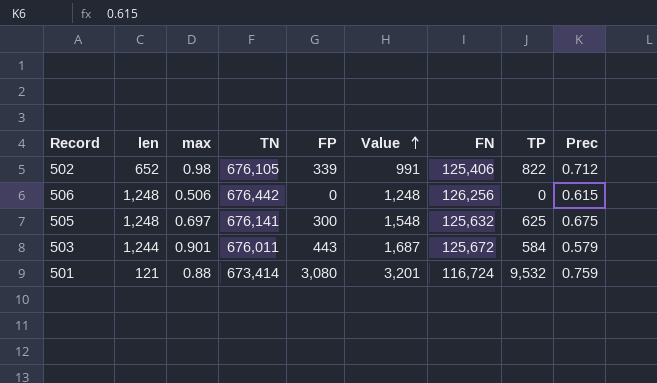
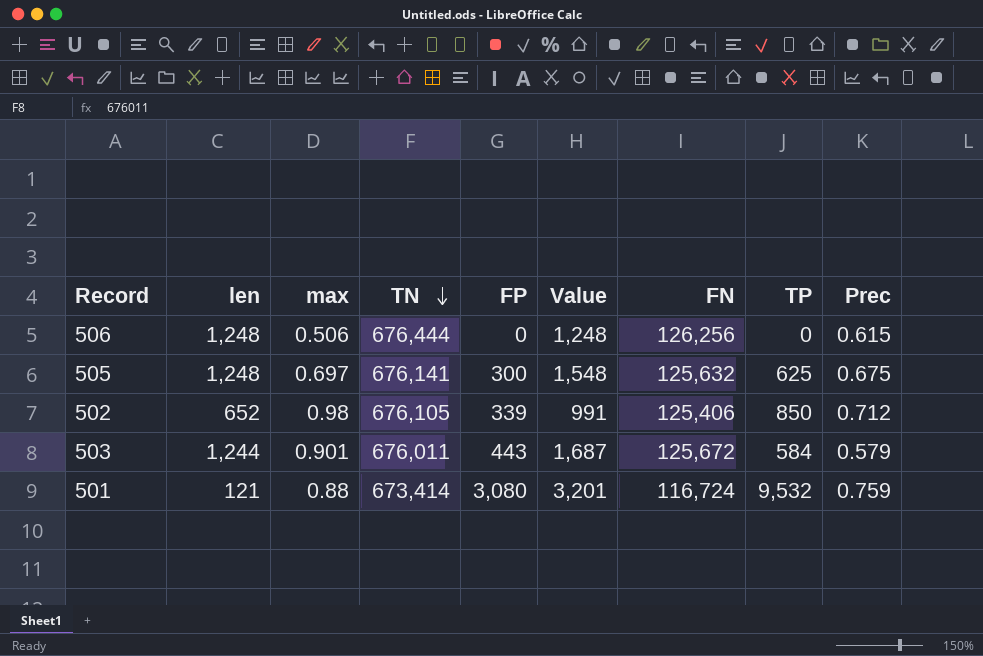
row order: Value ascending -> TN descending
506 | TN: 676,442 -> 676,444
502 | TP: 822 -> 850

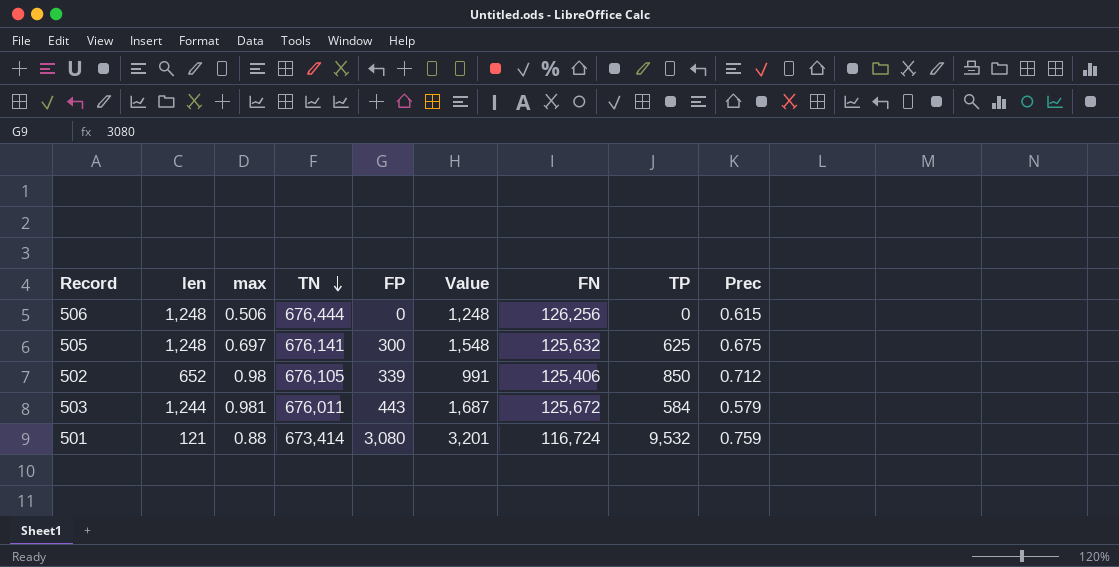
503 | max: 0.901 -> 0.981

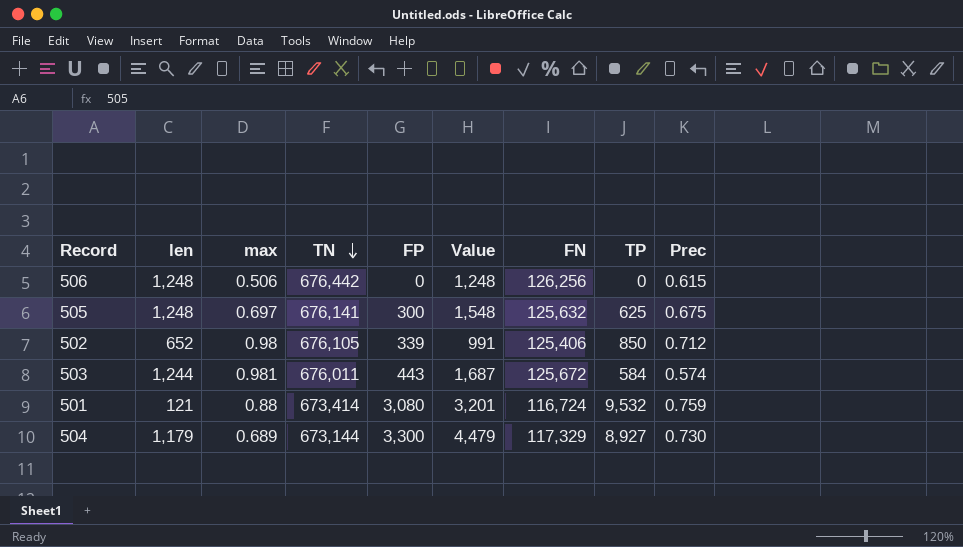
506 | TN: 676,444 -> 676,442
503 | Prec: 0.579 -> 0.574
row 504: none -> 1,179 | 0.689 | 673,144 | 3,300 | 4,479 | 117,329 | 8,927 | 0.730

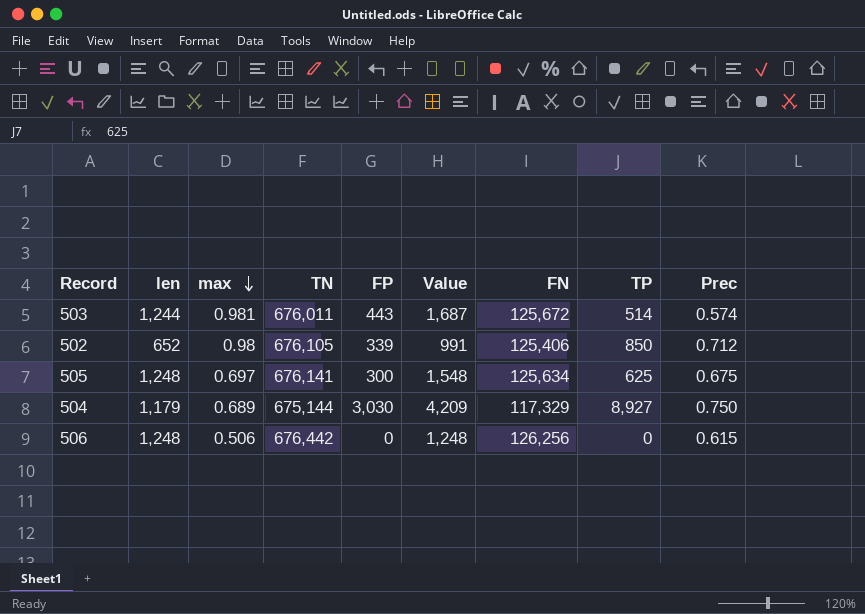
row order: TN descending -> max descending
row 501: 121 | 0.88 | 673,414 | 3,080 | 3,201 | 116,724 | 9,532 | 0.759 -> none
503 | TP: 584 -> 514
505 | FN: 125,632 -> 125,634
504 | TN: 673,144 -> 675,144
504 | FP: 3,300 -> 3,030
504 | Value: 4,479 -> 4,209
504 | Prec: 0.730 -> 0.750

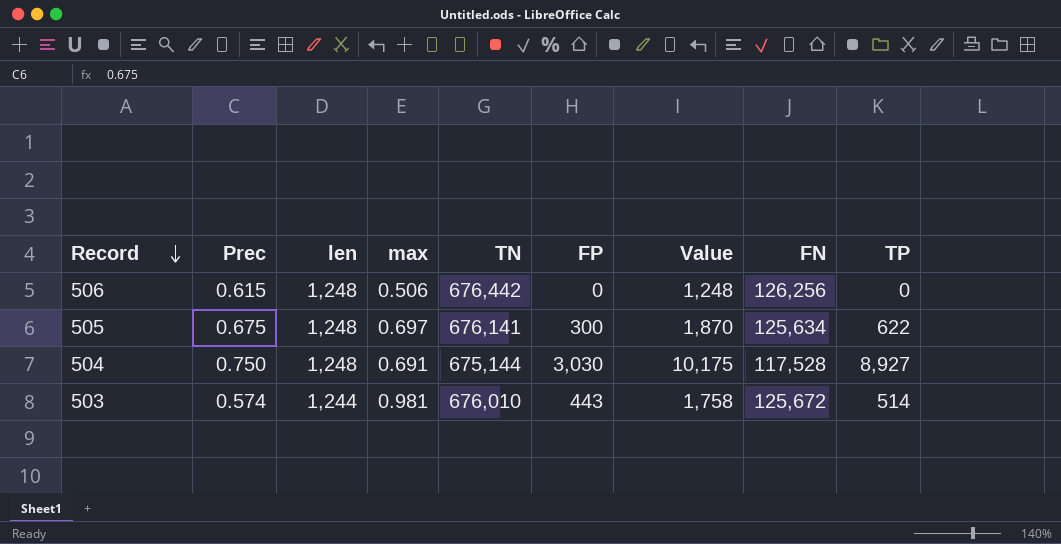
row order: max descending -> Record descending
column Prec | position: 9 -> 2
column Value | formula: [len] + [FP] -> [len] + [TP]
row 502: 652 | 0.98 | 676,105 | 339 | 991 | 125,406 | 850 | 0.712 -> none
505 | TP: 625 -> 622
504 | len: 1,179 -> 1,248
504 | max: 0.689 -> 0.691
504 | FN: 117,329 -> 117,528
503 | TN: 676,011 -> 676,010

